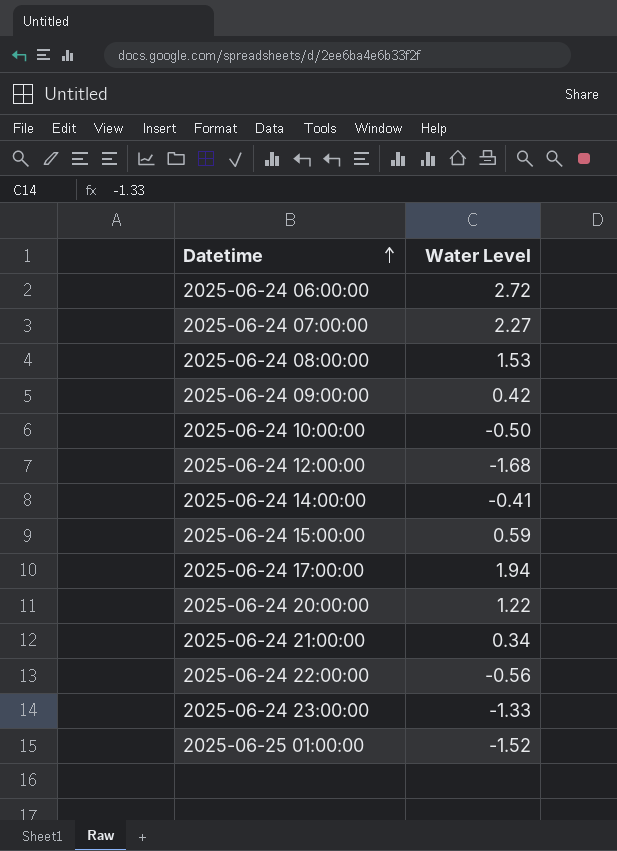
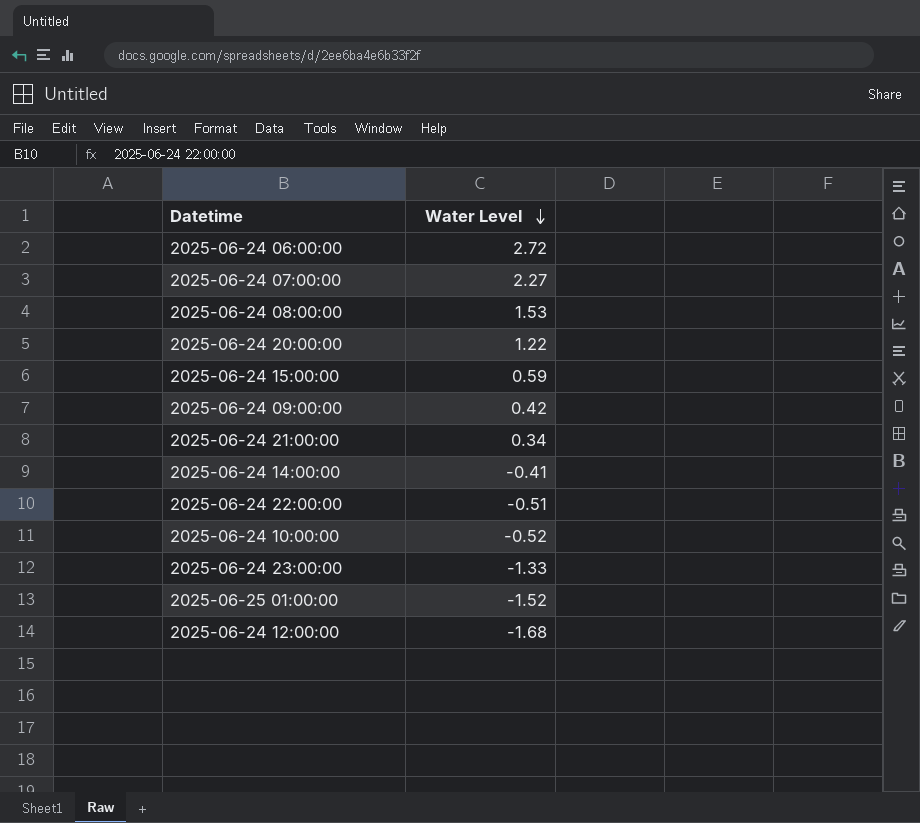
row order: Datetime ascending -> Water Level descending
row 2025-06-24 17:00:00: 1.94 -> none
2025-06-24 22:00:00 | Water Level: -0.56 -> -0.51
2025-06-24 10:00:00 | Water Level: -0.50 -> -0.52

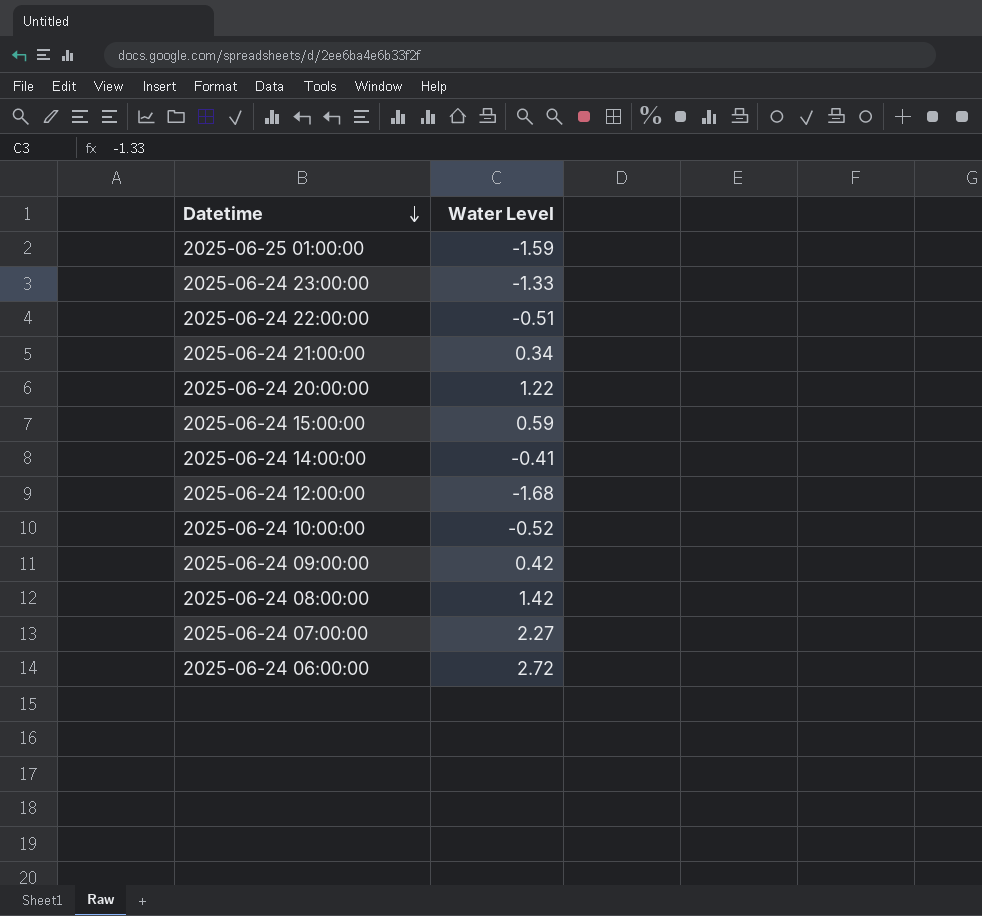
row order: Water Level descending -> Datetime descending
2025-06-25 01:00:00 | Water Level: -1.52 -> -1.59
2025-06-24 08:00:00 | Water Level: 1.53 -> 1.42

